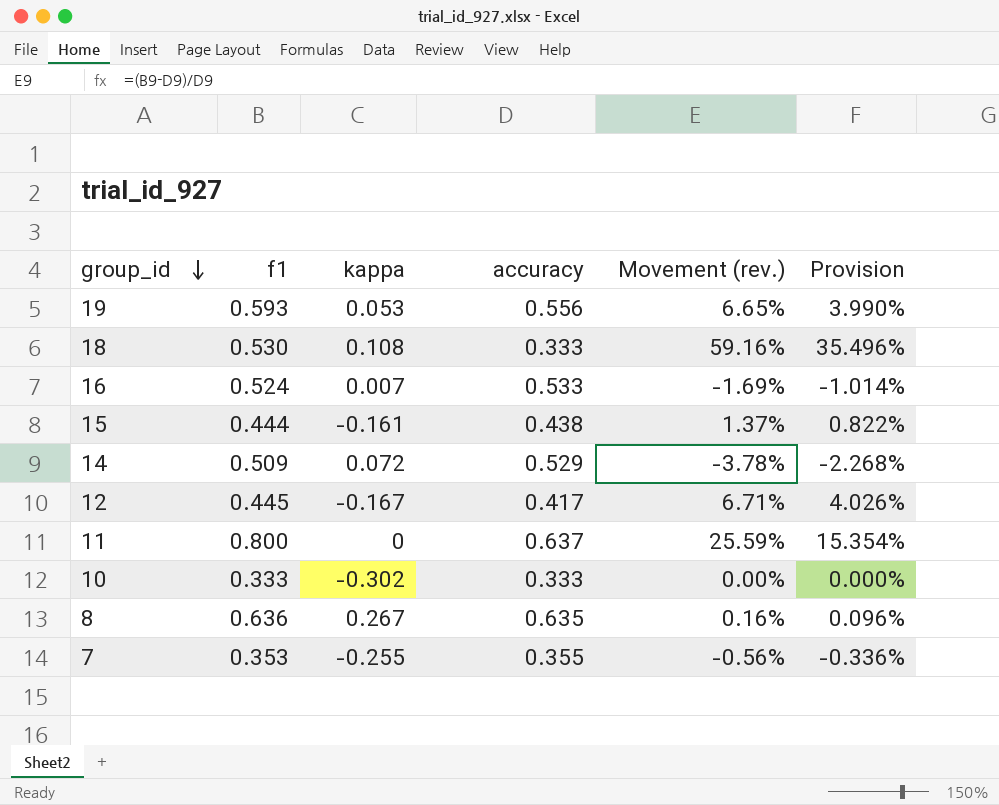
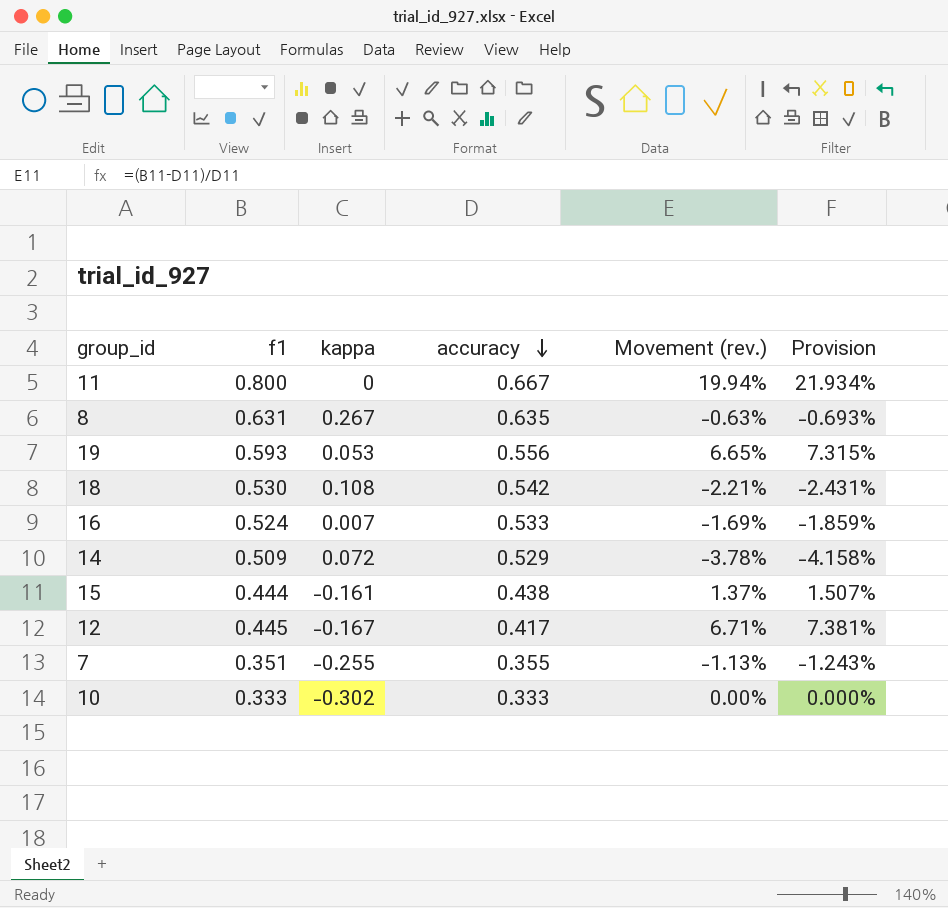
row order: group_id descending -> accuracy descending
column Provision | formula: [Movement (rev.)] * 0.6 -> [Movement (rev.)] * 1.1
11 | accuracy: 0.637 -> 0.667
11 | Movement (rev.): 25.59% -> 19.94%
8 | f1: 0.636 -> 0.631
8 | Movement (rev.): 0.16% -> -0.63%
18 | accuracy: 0.333 -> 0.542
18 | Movement (rev.): 59.16% -> -2.21%
7 | f1: 0.353 -> 0.351
7 | Movement (rev.): -0.56% -> -1.13%

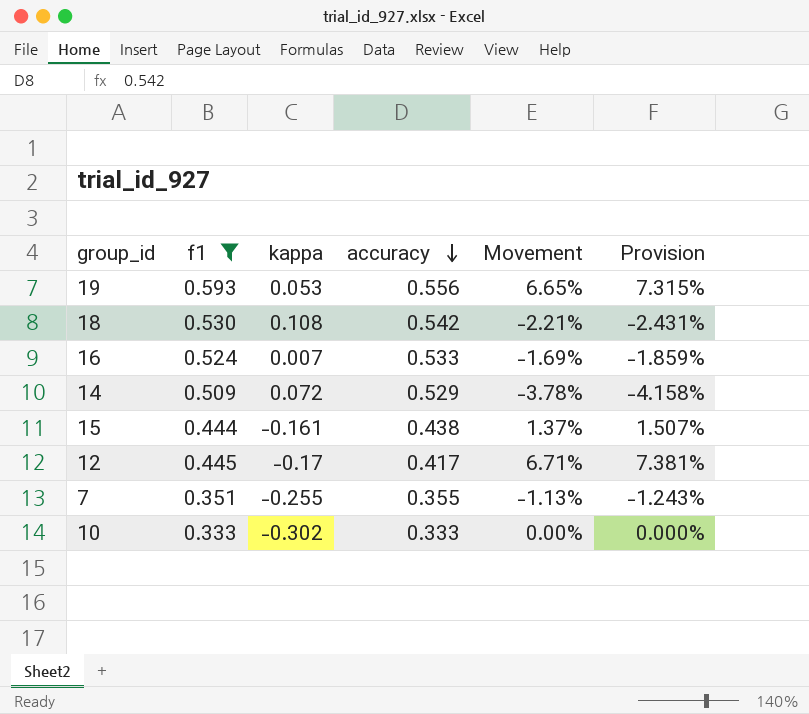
filter: none -> f1 <= 0.593
column name: Movement (rev.) -> Movement
12 | kappa: -0.167 -> -0.17

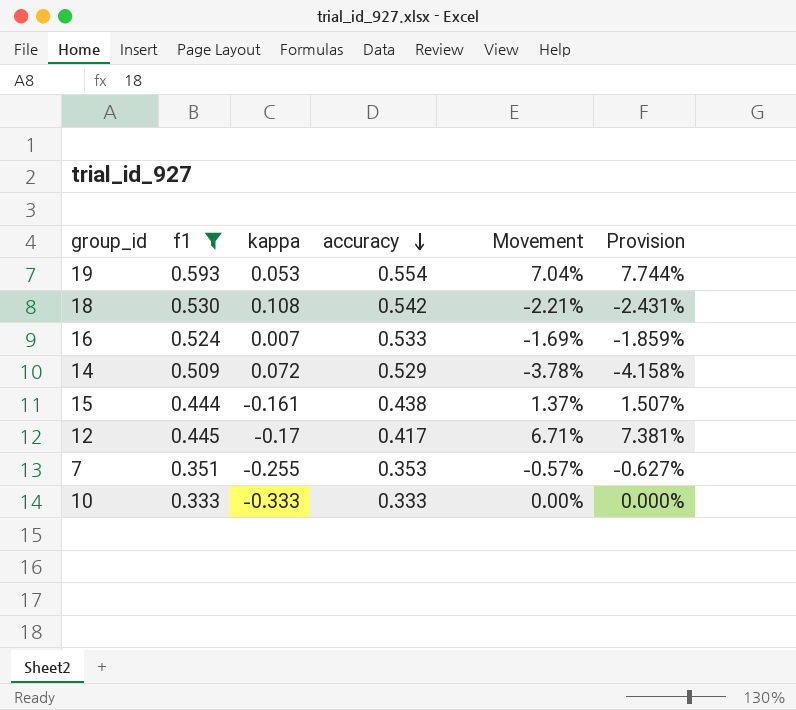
19 | accuracy: 0.556 -> 0.554
19 | Movement: 6.65% -> 7.04%
19 | Provision: 7.315% -> 7.744%
7 | accuracy: 0.355 -> 0.353
7 | Movement: -1.13% -> -0.57%
7 | Provision: -1.243% -> -0.627%
10 | kappa: -0.302 -> -0.333

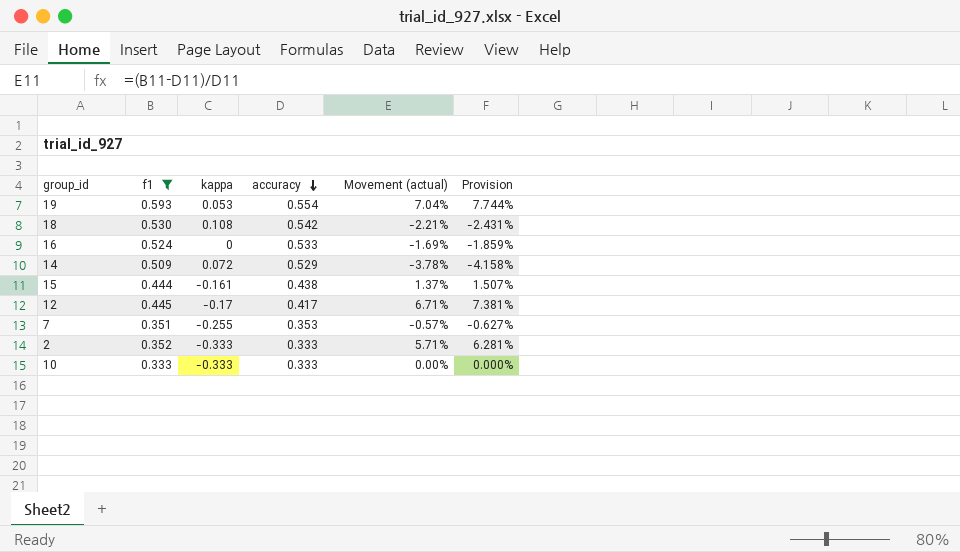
column name: Movement -> Movement (actual)
16 | kappa: 0.007 -> 0
row 2: none -> 0.352 | -0.333 | 0.333 | 5.71% | 6.281%

